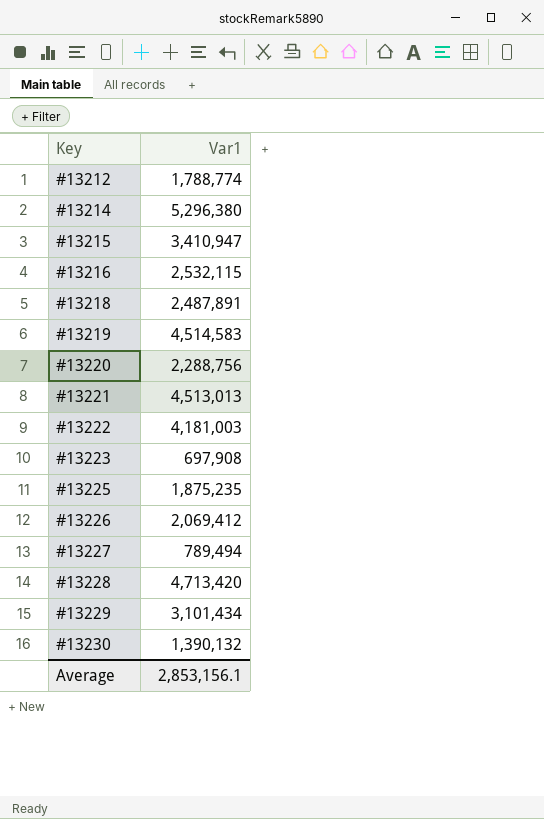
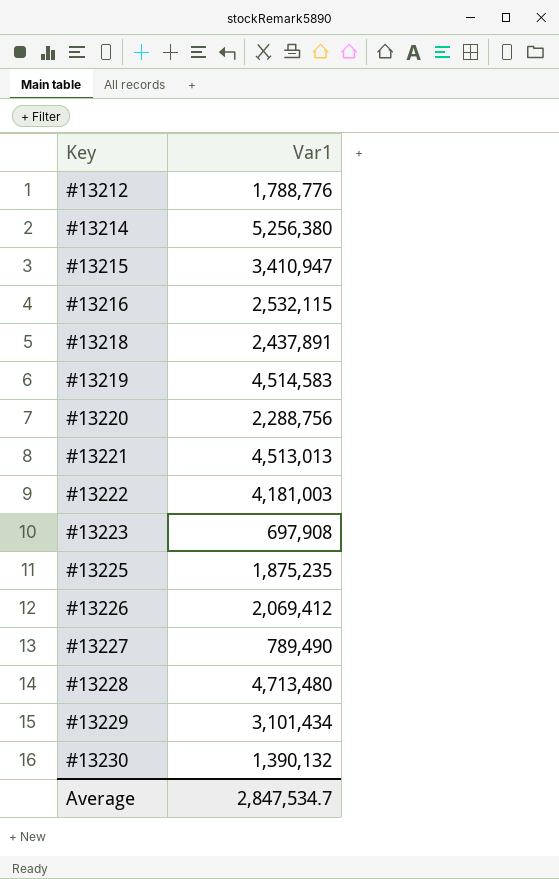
#13212 | Var1: 1,788,774 -> 1,788,776
#13214 | Var1: 5,296,380 -> 5,256,380
#13218 | Var1: 2,487,891 -> 2,437,891
#13227 | Var1: 789,494 -> 789,490
#13228 | Var1: 4,713,420 -> 4,713,480
Average | Var1: 2,853,156.1 -> 2,847,534.7

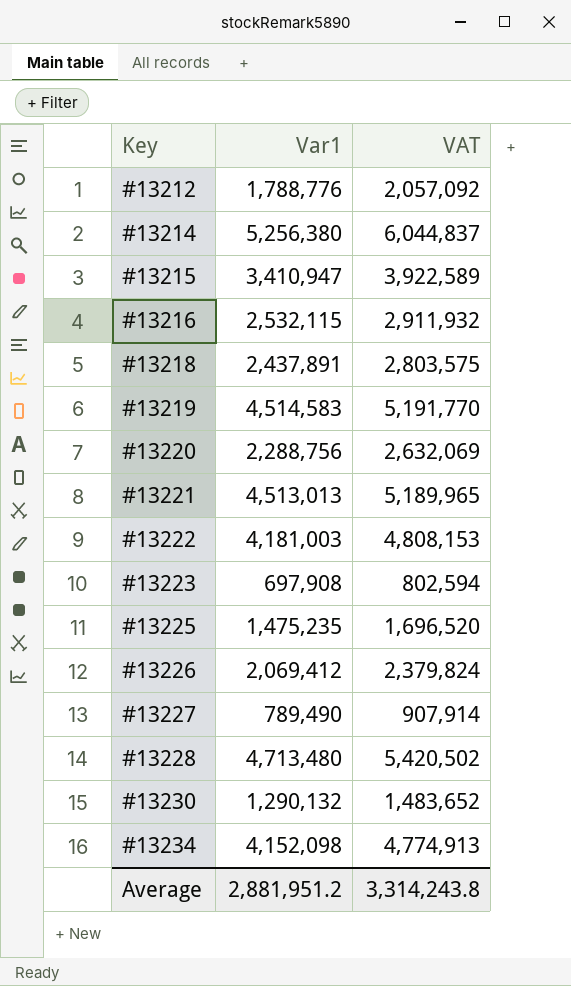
column VAT | formula: none -> [Var1] * 1.15
row #13229: 3,101,434 -> none
#13225 | Var1: 1,875,235 -> 1,475,235
#13230 | Var1: 1,390,132 -> 1,290,132
row #13234: none -> 4,152,098 | 4,774,913
Average | Var1: 2,847,534.7 -> 2,881,951.2

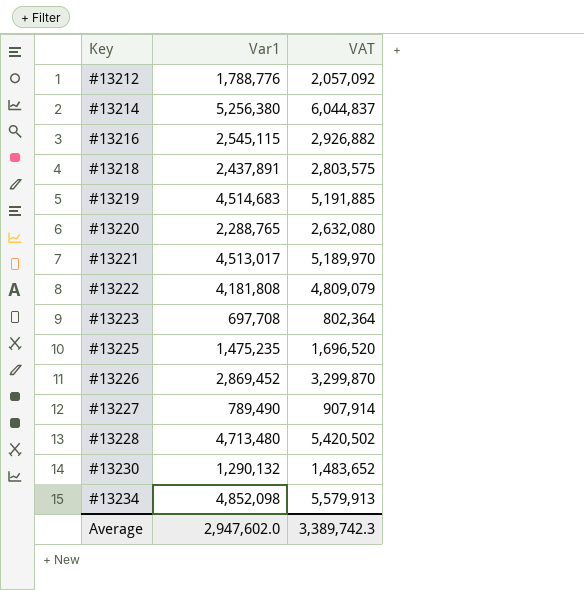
row #13215: 3,410,947 | 3,922,589 -> none
#13216 | Var1: 2,532,115 -> 2,545,115
#13216 | VAT: 2,911,932 -> 2,926,882
#13219 | Var1: 4,514,583 -> 4,514,683
#13219 | VAT: 5,191,770 -> 5,191,885
#13220 | Var1: 2,288,756 -> 2,288,765
#13220 | VAT: 2,632,069 -> 2,632,080
#13221 | Var1: 4,513,013 -> 4,513,017
#13221 | VAT: 5,189,965 -> 5,189,970
#13222 | Var1: 4,181,003 -> 4,181,808
#13222 | VAT: 4,808,153 -> 4,809,079
#13223 | Var1: 697,908 -> 697,708
#13223 | VAT: 802,594 -> 802,364
#13226 | Var1: 2,069,412 -> 2,869,452
#13226 | VAT: 2,379,824 -> 3,299,870
#13234 | Var1: 4,152,098 -> 4,852,098
#13234 | VAT: 4,774,913 -> 5,579,913
Average | Var1: 2,881,951.2 -> 2,947,602.0
Average | VAT: 3,314,243.8 -> 3,389,742.3

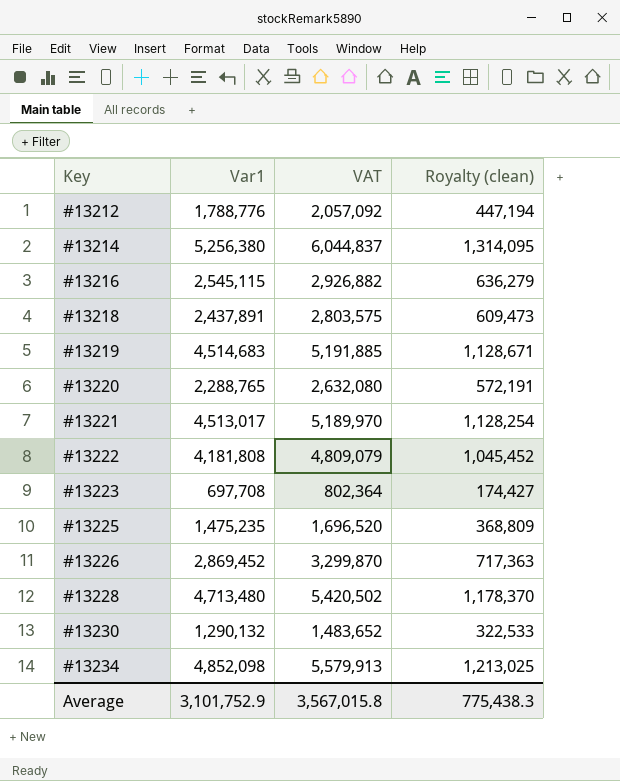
column Royalty (clean) | formula: none -> [Var1] * 0.25
row #13227: 789,490 | 907,914 -> none
Average | Var1: 2,947,602.0 -> 3,101,752.9
Average | VAT: 3,389,742.3 -> 3,567,015.8

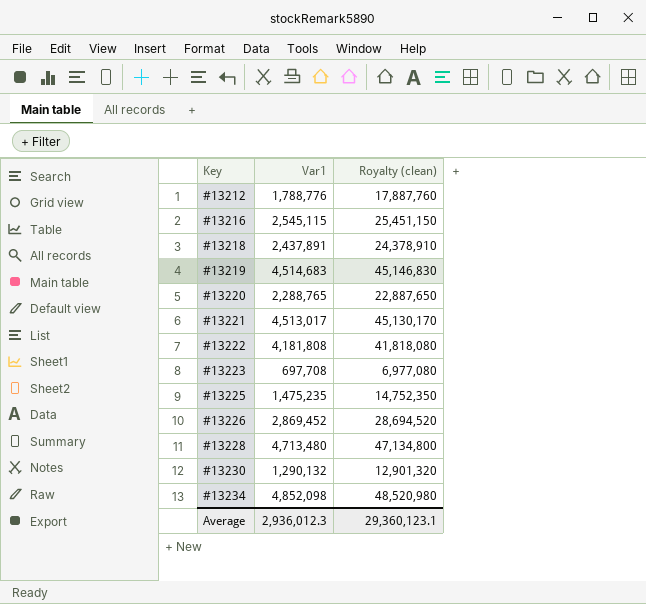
column VAT | formula: [Var1] * 1.15 -> none
column Royalty (clean) | formula: [Var1] * 0.25 -> [Var1] * 10
row #13214: 5,256,380 | 6,044,837 | 1,314,095 -> none
Average | Var1: 3,101,752.9 -> 2,936,012.3
Average | Royalty (clean): 775,438.3 -> 29,360,123.1

